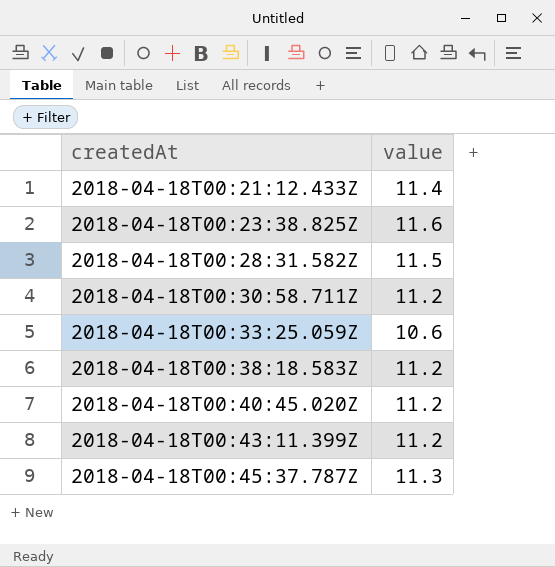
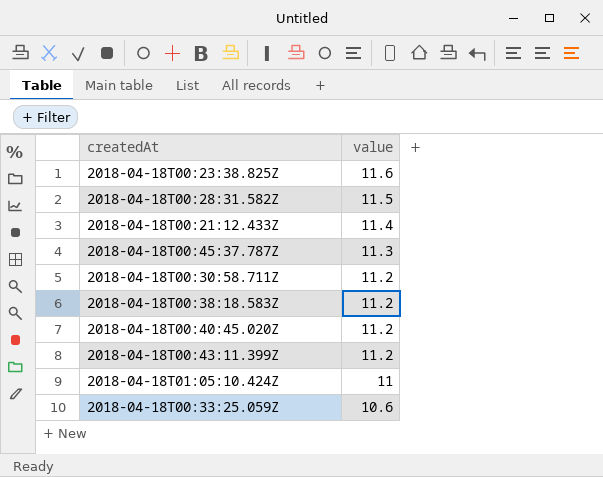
row order: createdAt ascending -> value descending
row 2018-04-18T01:05:10.424Z: none -> 11

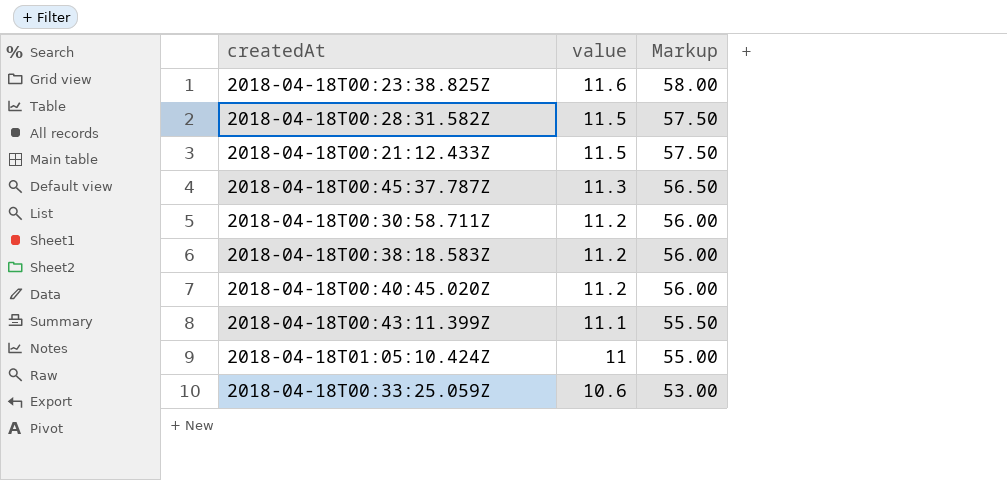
column Markup | formula: none -> [value] * 5
2018-04-18T00:21:12.433Z | value: 11.4 -> 11.5
2018-04-18T00:43:11.399Z | value: 11.2 -> 11.1

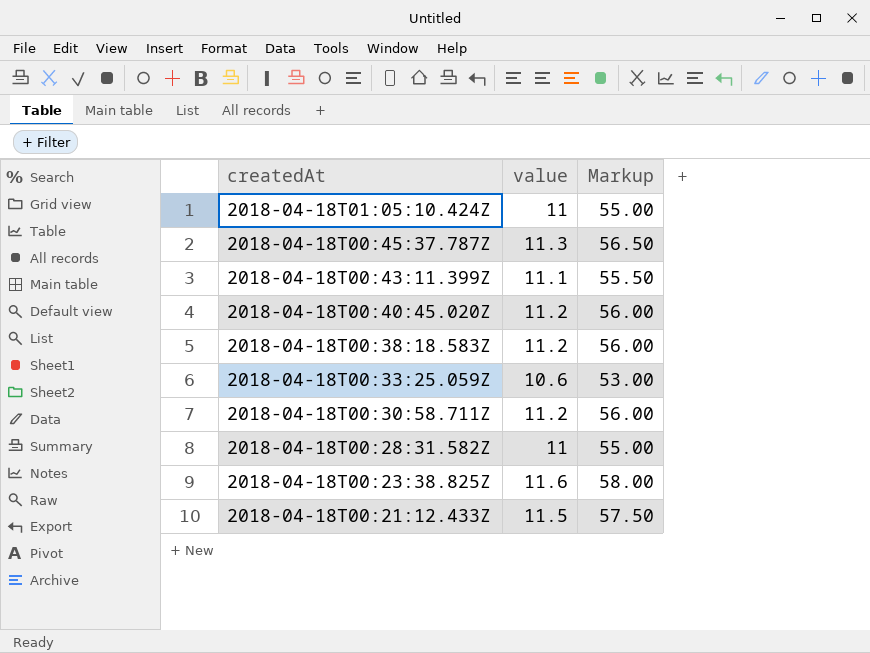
row order: value descending -> createdAt descending
2018-04-18T00:28:31.582Z | value: 11.5 -> 11
2018-04-18T00:28:31.582Z | Markup: 57.50 -> 55.00

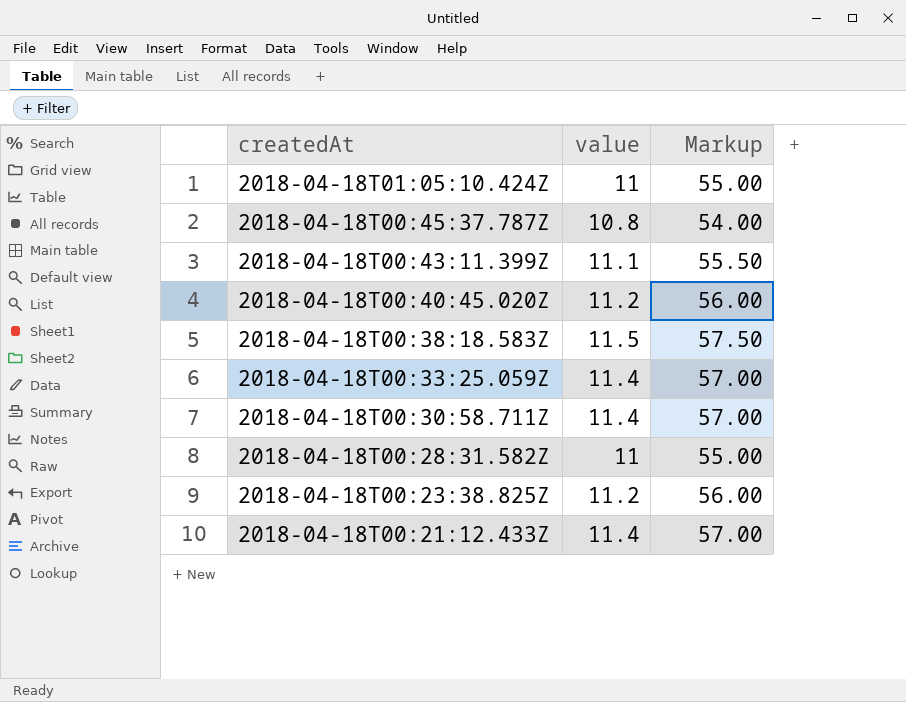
2018-04-18T00:45:37.787Z | value: 11.3 -> 10.8
2018-04-18T00:45:37.787Z | Markup: 56.50 -> 54.00
2018-04-18T00:38:18.583Z | value: 11.2 -> 11.5
2018-04-18T00:38:18.583Z | Markup: 56.00 -> 57.50
2018-04-18T00:33:25.059Z | value: 10.6 -> 11.4
2018-04-18T00:33:25.059Z | Markup: 53.00 -> 57.00
2018-04-18T00:30:58.711Z | value: 11.2 -> 11.4
2018-04-18T00:30:58.711Z | Markup: 56.00 -> 57.00
2018-04-18T00:23:38.825Z | value: 11.6 -> 11.2
2018-04-18T00:23:38.825Z | Markup: 58.00 -> 56.00
2018-04-18T00:21:12.433Z | value: 11.5 -> 11.4
2018-04-18T00:21:12.433Z | Markup: 57.50 -> 57.00

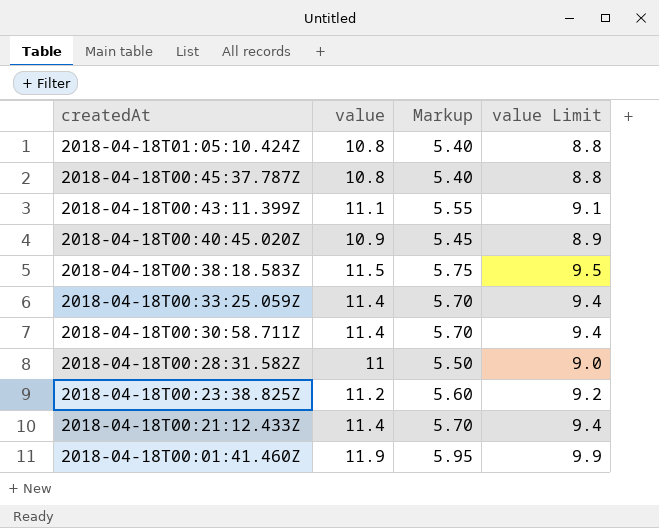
column Markup | formula: [value] * 5 -> [value] * 0.5
column value Limit | formula: none -> [value] - 2
2018-04-18T01:05:10.424Z | value: 11 -> 10.8
2018-04-18T00:40:45.020Z | value: 11.2 -> 10.9
row 2018-04-18T00:01:41.460Z: none -> 11.9 | 5.95 | 9.9

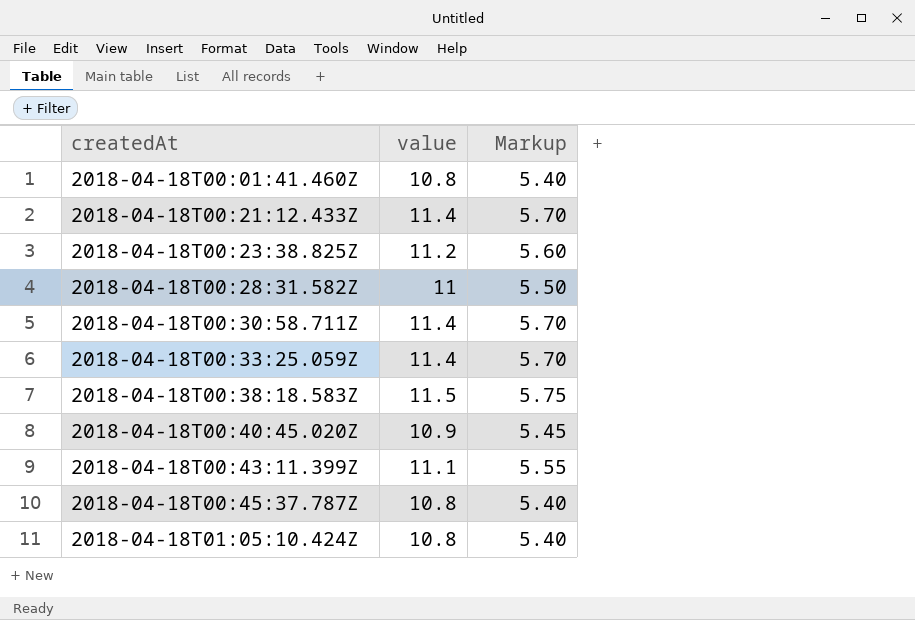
row order: createdAt descending -> createdAt ascending
column value Limit | formula: [value] - 2 -> none
2018-04-18T00:01:41.460Z | value: 11.9 -> 10.8
2018-04-18T00:01:41.460Z | Markup: 5.95 -> 5.40

